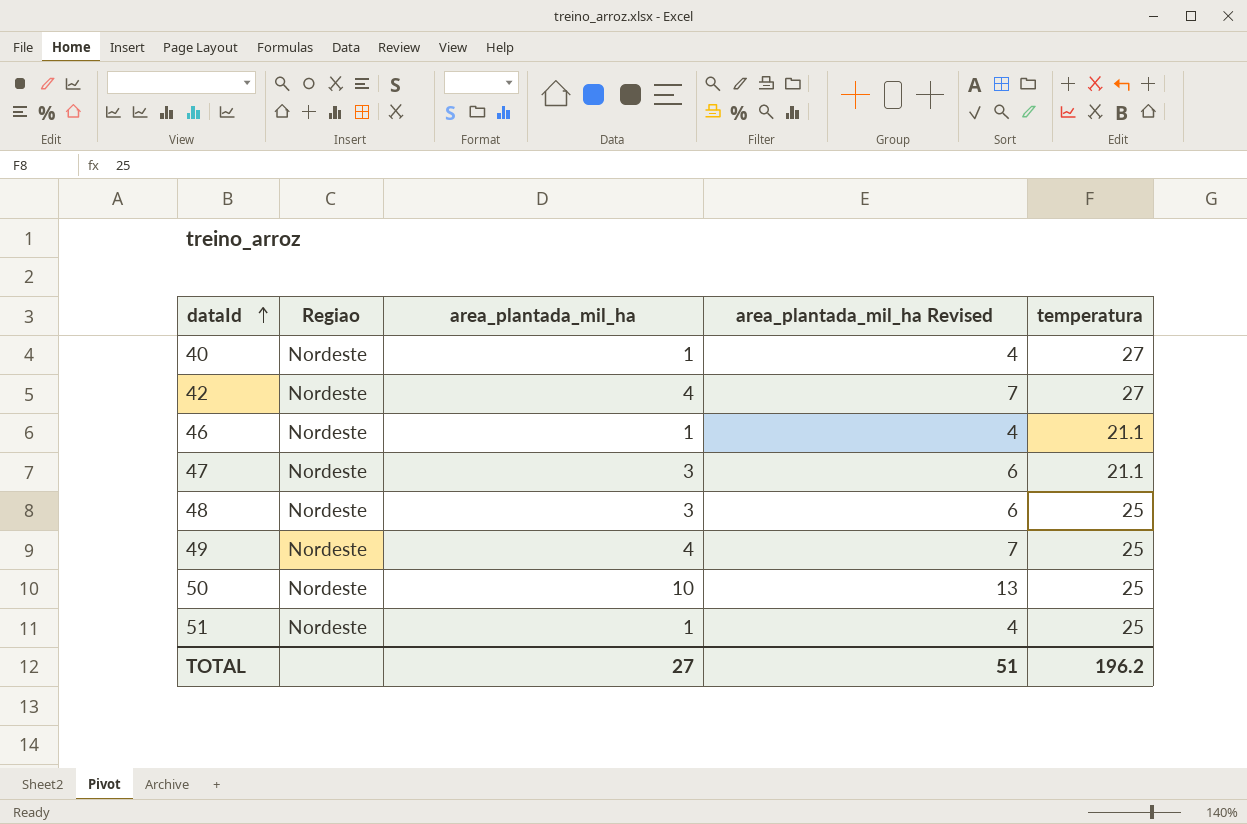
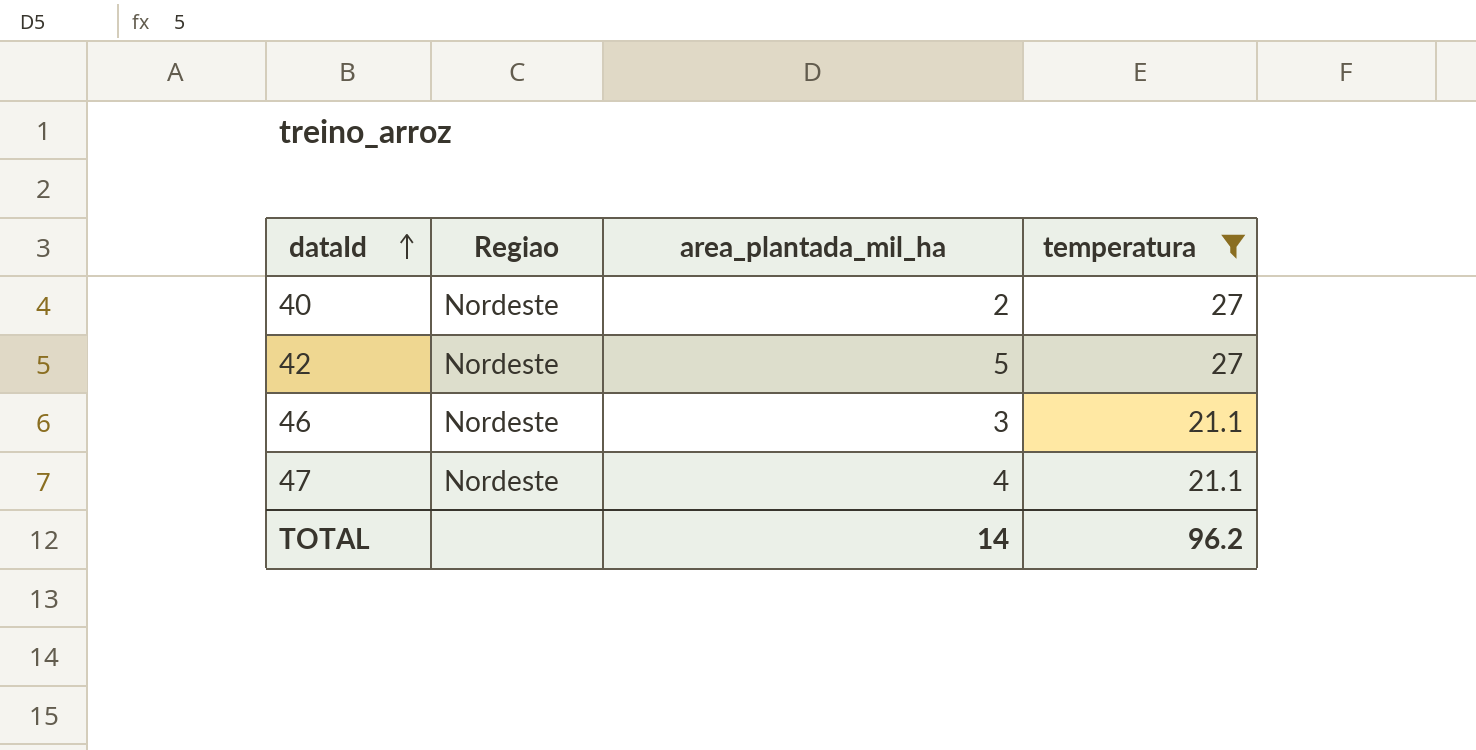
filter: none -> temperatura != 25
column area_plantada_mil_ha Revised | formula: [area_plantada_mil_ha] + 3 -> none
40 | area_plantada_mil_ha: 1 -> 2
42 | area_plantada_mil_ha: 4 -> 5
46 | area_plantada_mil_ha: 1 -> 3
47 | area_plantada_mil_ha: 3 -> 4
TOTAL | area_plantada_mil_ha: 27 -> 14
TOTAL | temperatura: 196.2 -> 96.2

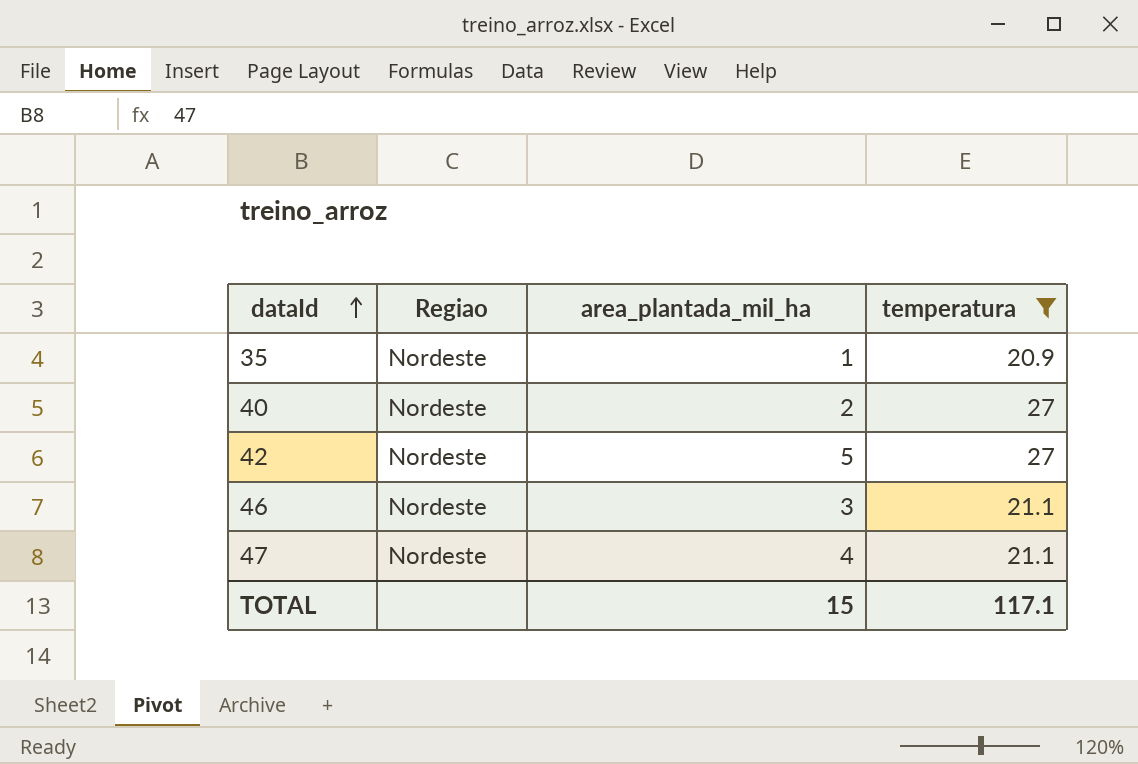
row 35: none -> Nordeste | 1 | 20.9
TOTAL | area_plantada_mil_ha: 14 -> 15
TOTAL | temperatura: 96.2 -> 117.1

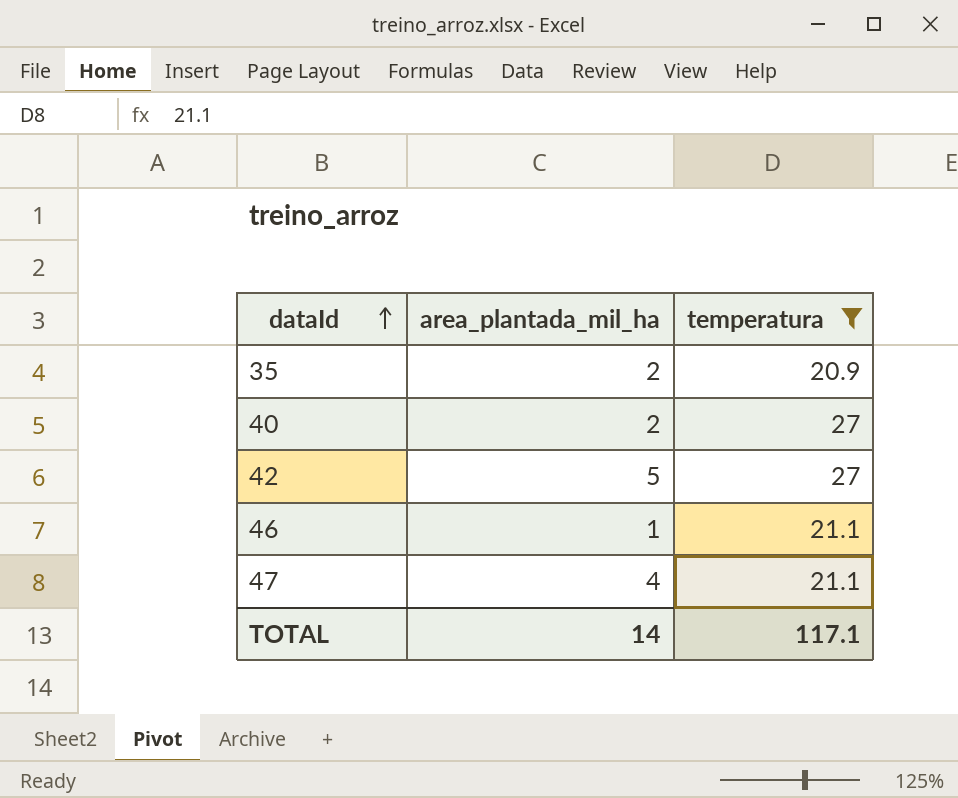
column Regiao | position: 2 -> none
35 | area_plantada_mil_ha: 1 -> 2
46 | area_plantada_mil_ha: 3 -> 1
TOTAL | area_plantada_mil_ha: 15 -> 14

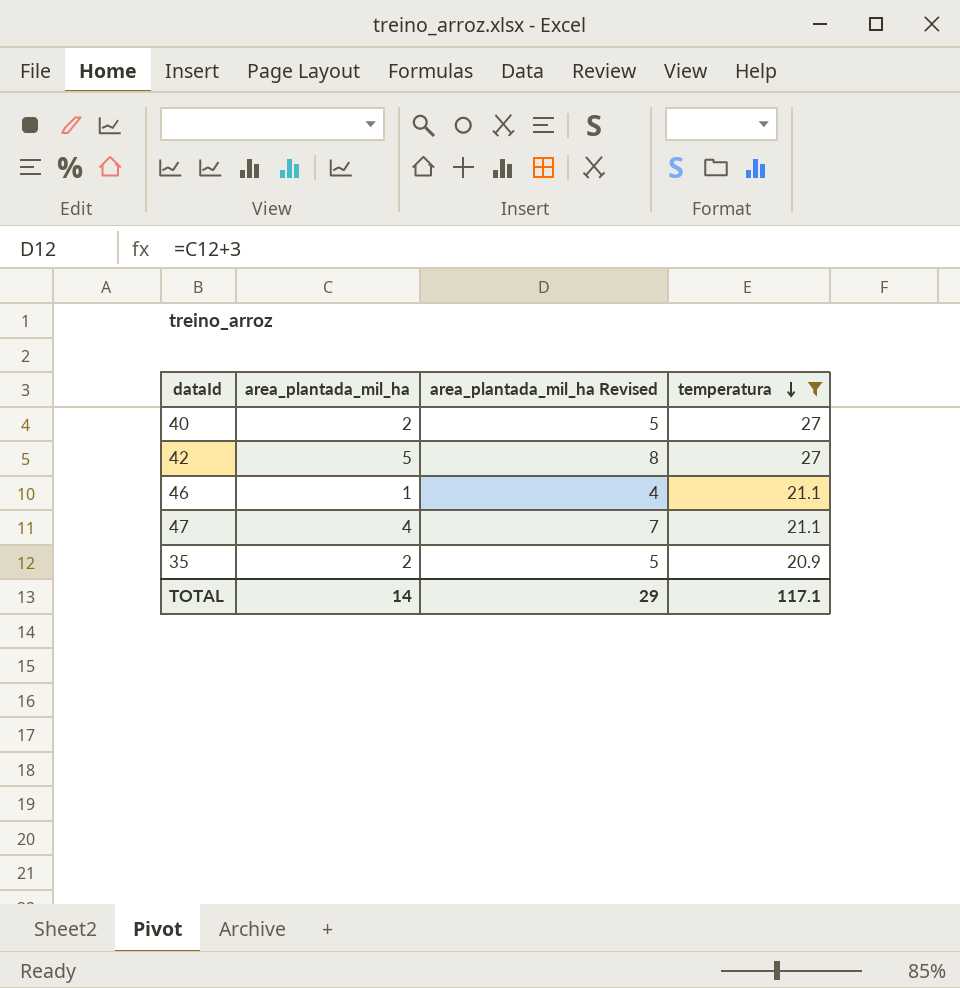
row order: dataId ascending -> temperatura descending
column area_plantada_mil_ha Revised | formula: none -> [area_plantada_mil_ha] + 3

